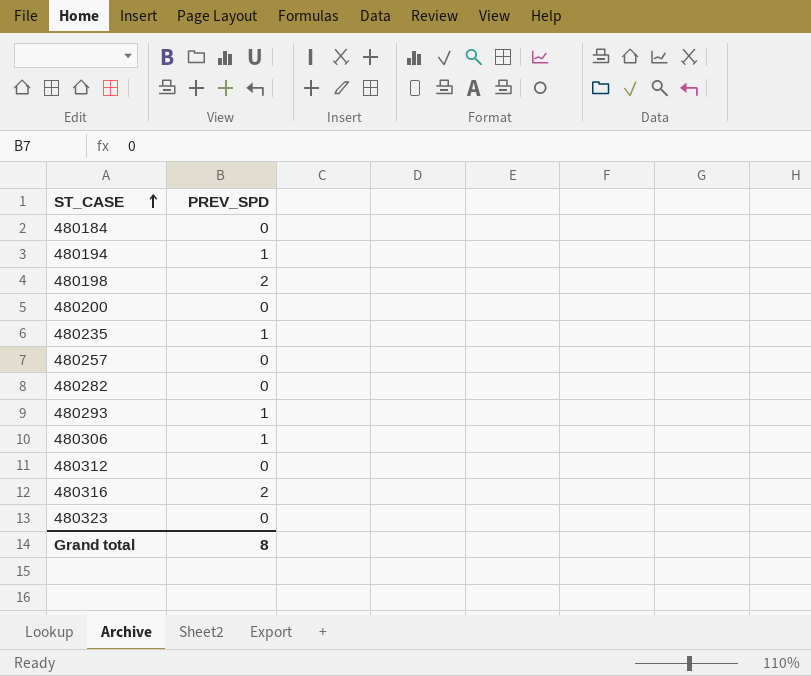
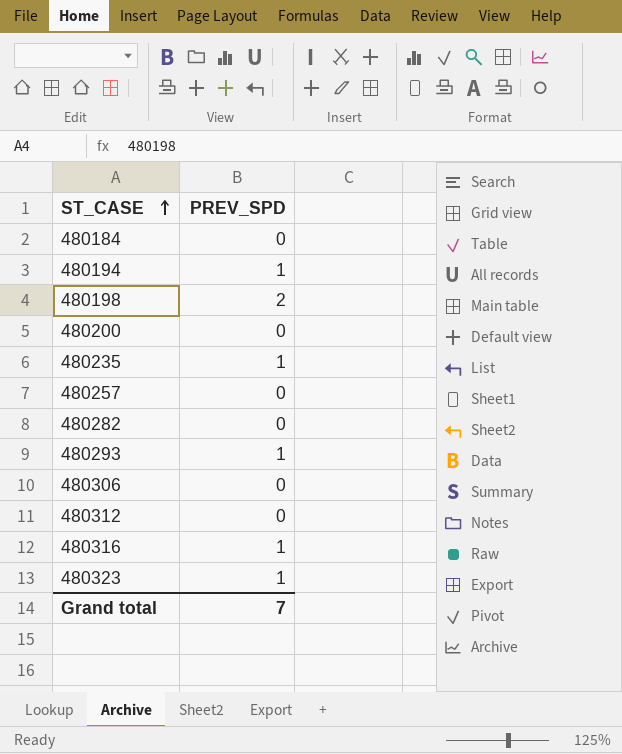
480306 | PREV_SPD: 1 -> 0
480316 | PREV_SPD: 2 -> 1
480323 | PREV_SPD: 0 -> 1
Grand total | PREV_SPD: 8 -> 7

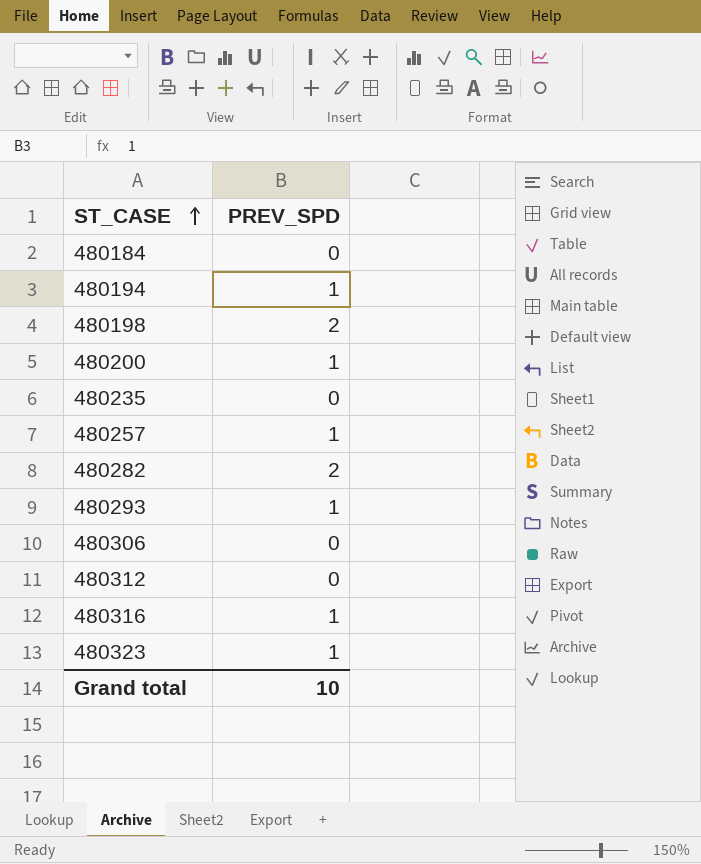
480200 | PREV_SPD: 0 -> 1
480235 | PREV_SPD: 1 -> 0
480257 | PREV_SPD: 0 -> 1
480282 | PREV_SPD: 0 -> 2
Grand total | PREV_SPD: 7 -> 10

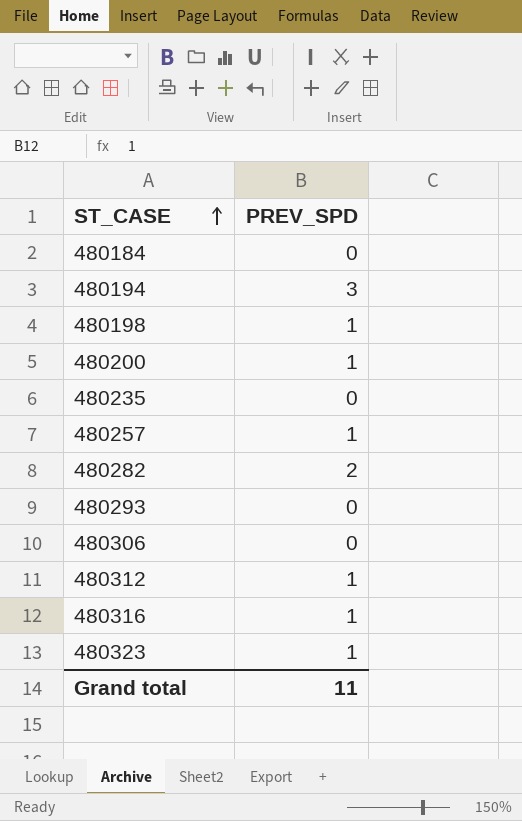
480194 | PREV_SPD: 1 -> 3
480198 | PREV_SPD: 2 -> 1
480293 | PREV_SPD: 1 -> 0
480312 | PREV_SPD: 0 -> 1
Grand total | PREV_SPD: 10 -> 11

